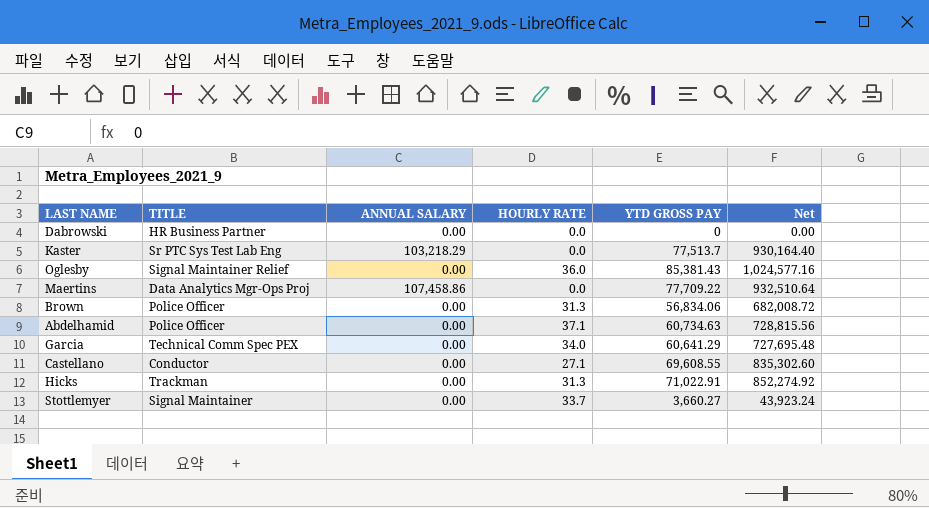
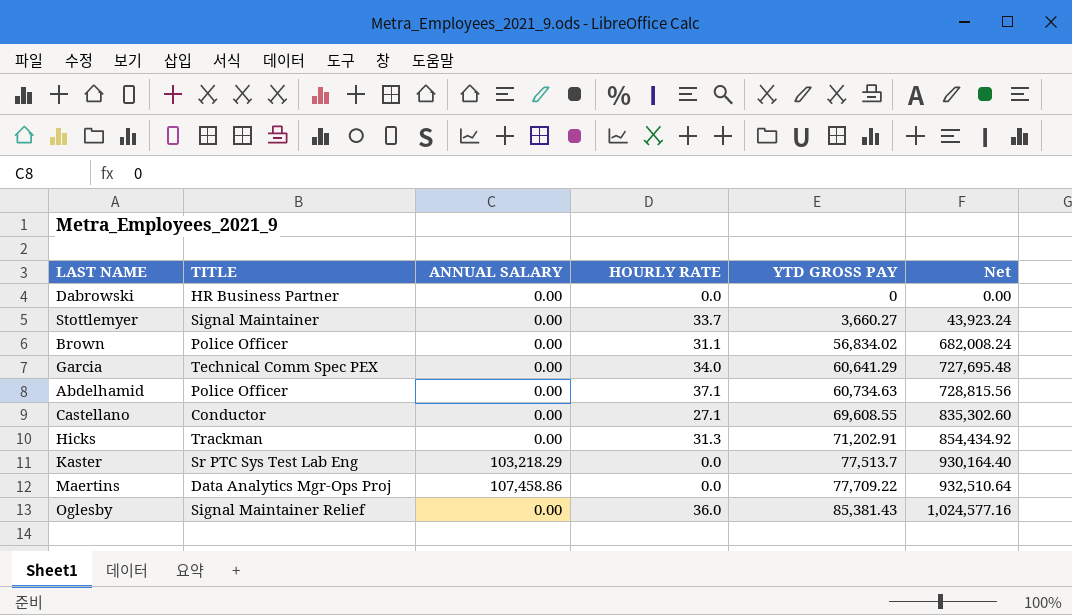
row order: none -> YTD GROSS PAY ascending
Brown | HOURLY RATE: 31.3 -> 31.1
Brown | YTD GROSS PAY: 56,834.06 -> 56,834.02
Brown | Net: 682,008.72 -> 682,008.24
Hicks | YTD GROSS PAY: 71,022.91 -> 71,202.91
Hicks | Net: 852,274.92 -> 854,434.92

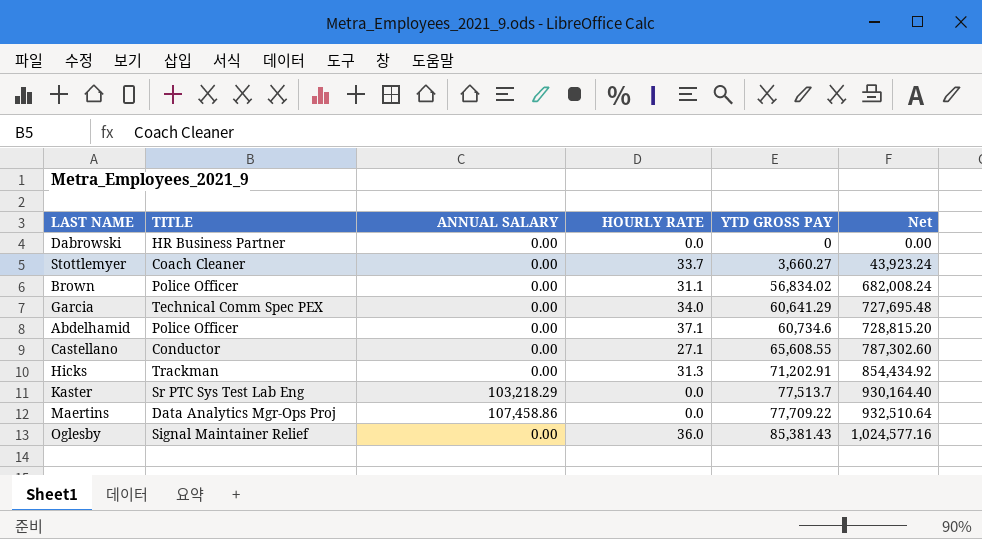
Stottlemyer | TITLE: Signal Maintainer -> Coach Cleaner
Abdelhamid | YTD GROSS PAY: 60,734.63 -> 60,734.6
Abdelhamid | Net: 728,815.56 -> 728,815.20
Castellano | YTD GROSS PAY: 69,608.55 -> 65,608.55
Castellano | Net: 835,302.60 -> 787,302.60

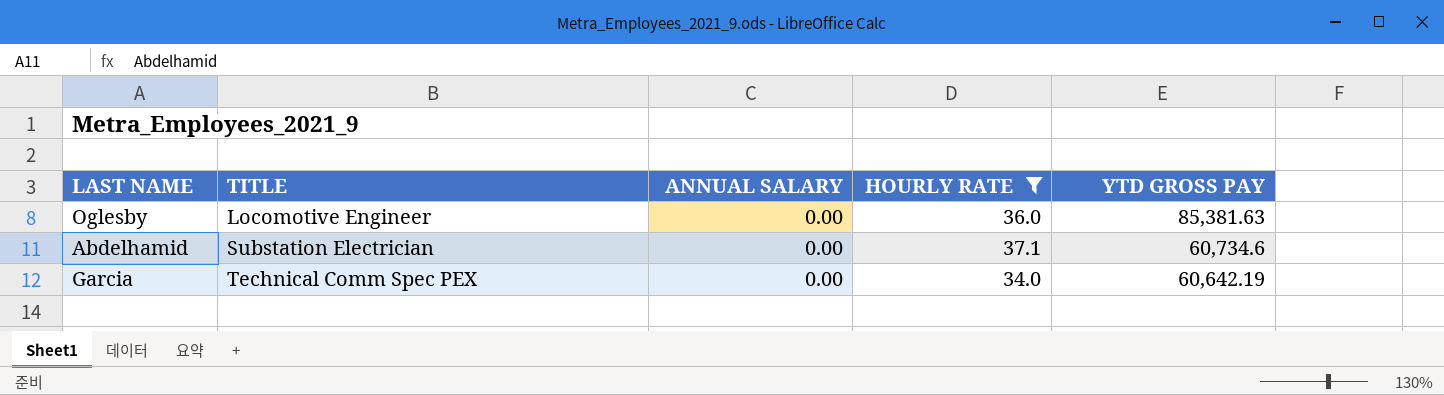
filter: none -> HOURLY RATE >= 34.0
row order: YTD GROSS PAY ascending -> TITLE ascending
column Net | formula: [YTD GROSS PAY] * 12 -> none
Oglesby | TITLE: Signal Maintainer Relief -> Locomotive Engineer
Oglesby | YTD GROSS PAY: 85,381.43 -> 85,381.63
Abdelhamid | TITLE: Police Officer -> Substation Electrician
Garcia | YTD GROSS PAY: 60,641.29 -> 60,642.19

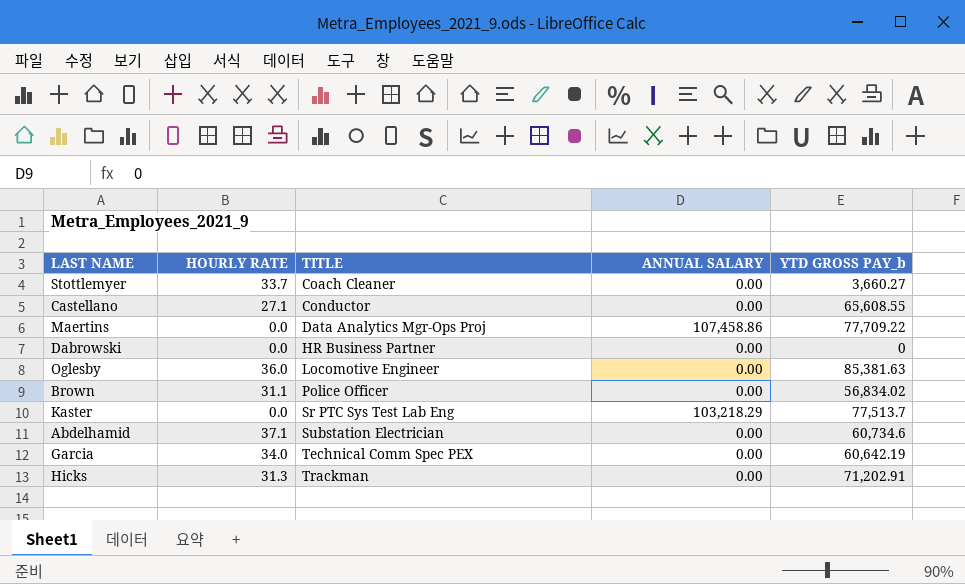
filter: HOURLY RATE >= 34.0 -> none
column HOURLY RATE | position: 4 -> 2
column name: YTD GROSS PAY -> YTD GROSS PAY_b

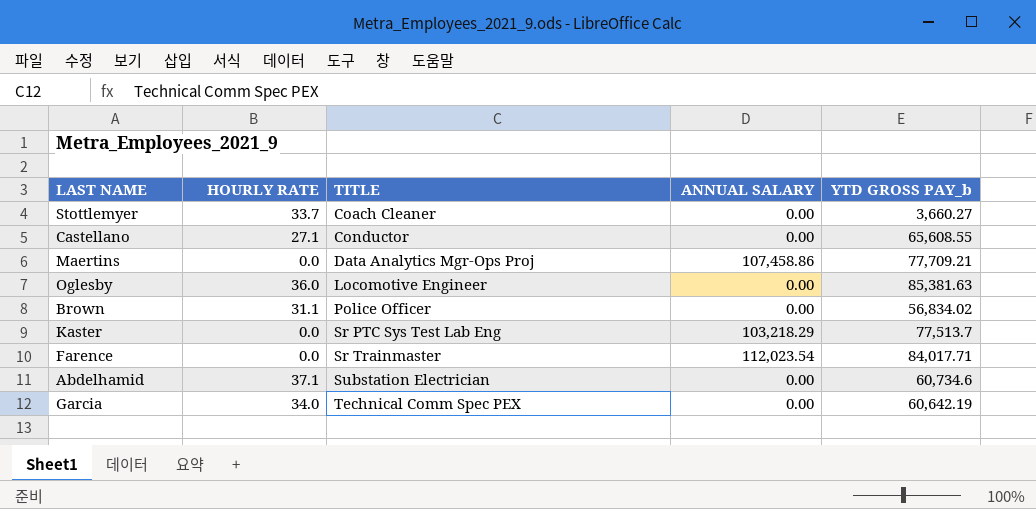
row Dabrowski: 0.0 | HR Business Partner | 0.00 | 0 -> none
row Hicks: 31.3 | Trackman | 0.00 | 71,202.91 -> none
Maertins | YTD GROSS PAY_b: 77,709.22 -> 77,709.21
row Farence: none -> 0.0 | Sr Trainmaster | 112,023.54 | 84,017.71

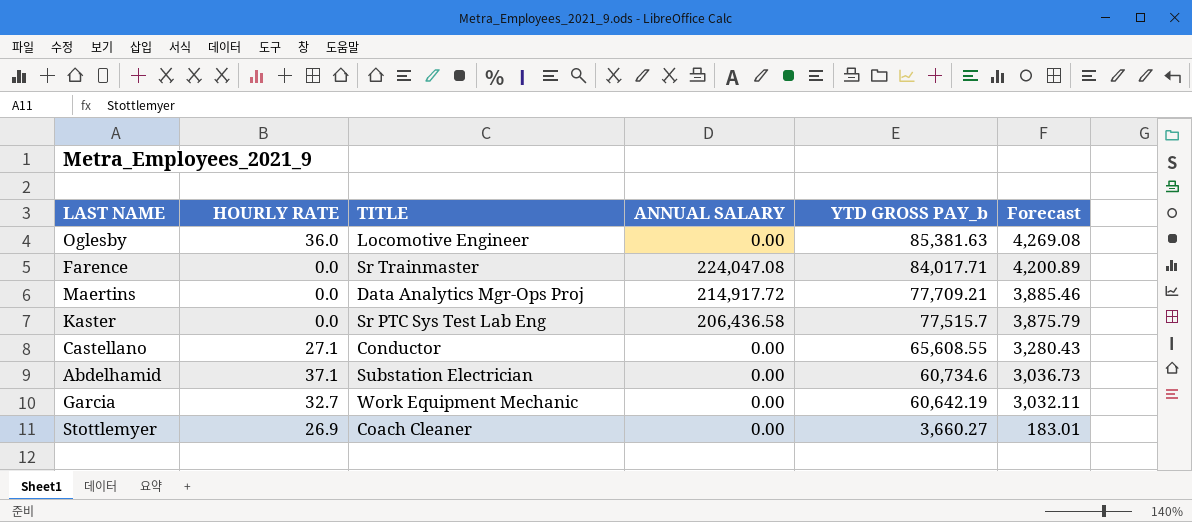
row order: TITLE ascending -> YTD GROSS PAY_b descending
column Forecast | formula: none -> [YTD GROSS PAY_b] * 0.05
row Brown: 31.1 | Police Officer | 0.00 | 56,834.02 -> none
Farence | ANNUAL SALARY: 112,023.54 -> 224,047.08
Maertins | ANNUAL SALARY: 107,458.86 -> 214,917.72
Kaster | ANNUAL SALARY: 103,218.29 -> 206,436.58
Kaster | YTD GROSS PAY_b: 77,513.7 -> 77,515.7
Garcia | HOURLY RATE: 34.0 -> 32.7
Garcia | TITLE: Technical Comm Spec PEX -> Work Equipment Mechanic
Stottlemyer | HOURLY RATE: 33.7 -> 26.9

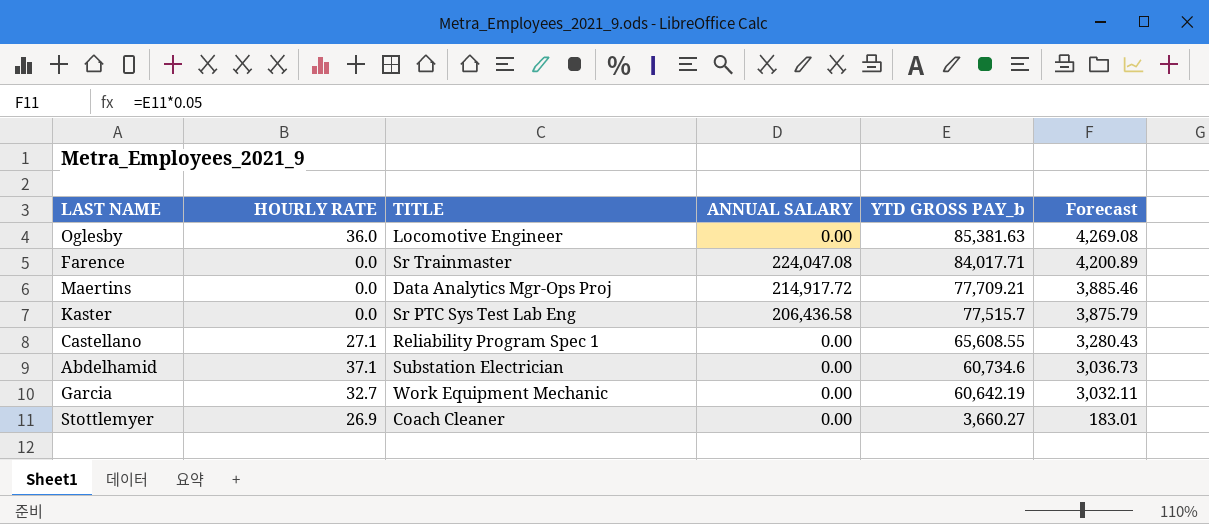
Castellano | TITLE: Conductor -> Reliability Program Spec 1

